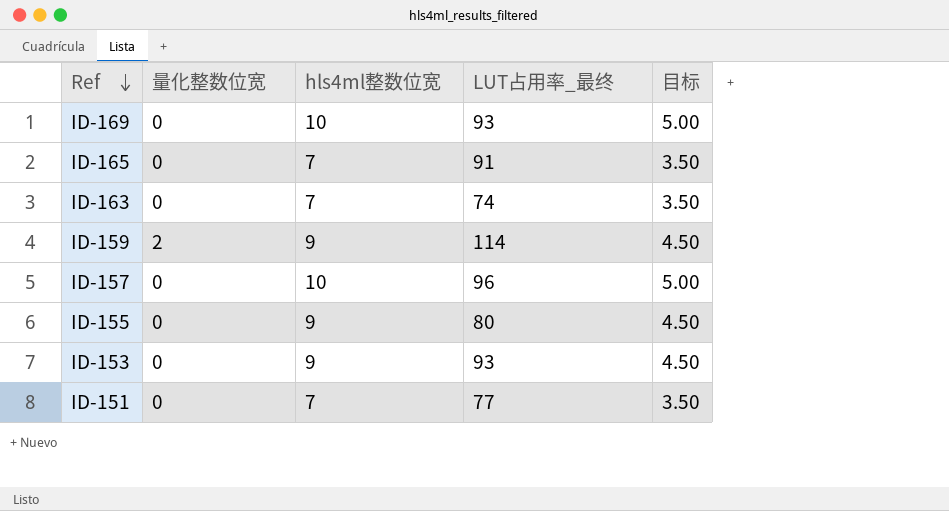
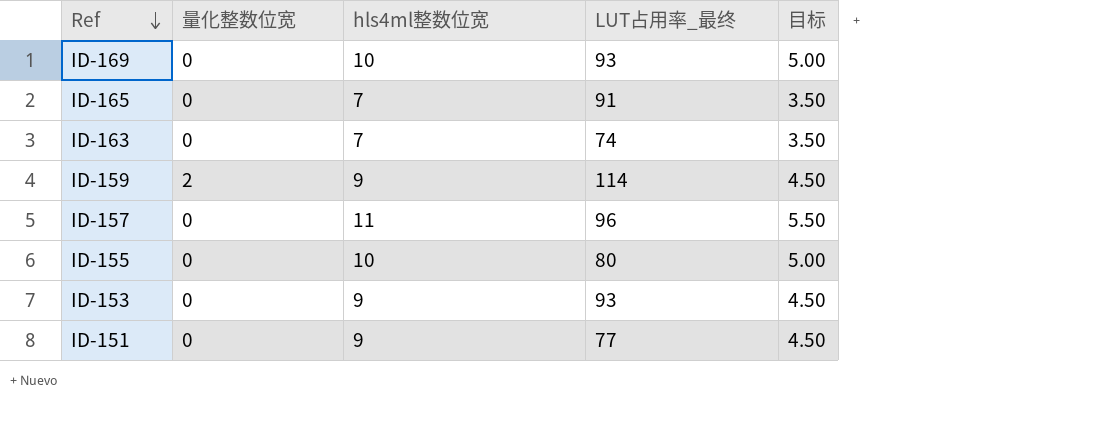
ID-157 | hls4ml整数位宽: 10 -> 11
ID-157 | 目标: 5.00 -> 5.50
ID-155 | hls4ml整数位宽: 9 -> 10
ID-155 | 目标: 4.50 -> 5.00
ID-151 | hls4ml整数位宽: 7 -> 9
ID-151 | 目标: 3.50 -> 4.50

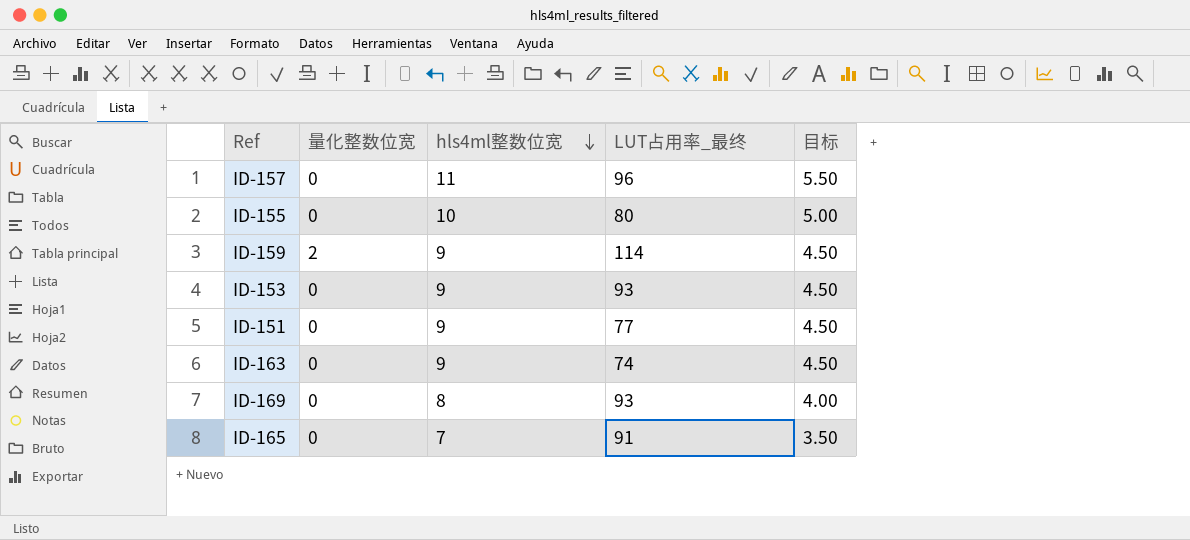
row order: Ref descending -> hls4ml整数位宽 descending
ID-163 | hls4ml整数位宽: 7 -> 9
ID-163 | 目标: 3.50 -> 4.50
ID-169 | hls4ml整数位宽: 10 -> 8
ID-169 | 目标: 5.00 -> 4.00

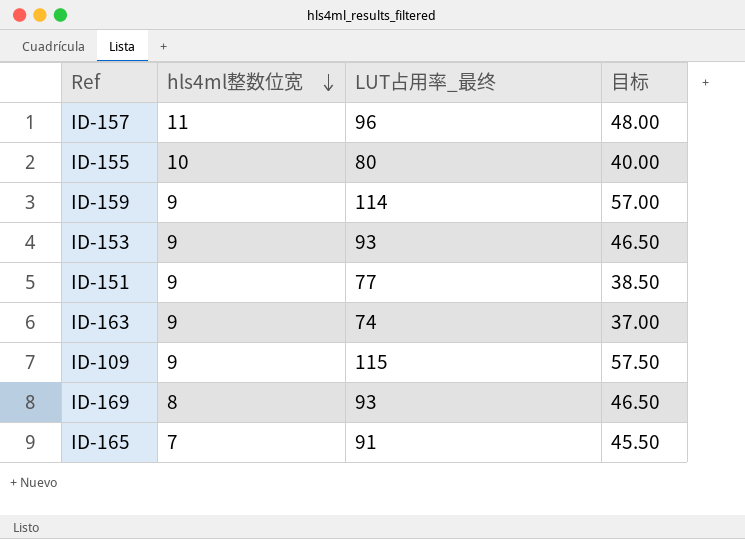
column 量化整数位宽 | position: 2 -> none
column 目标 | formula: [hls4ml整数位宽] * 0.5 -> [LUT占用率_最终] * 0.5
row ID-109: none -> 9 | 115 | 57.50

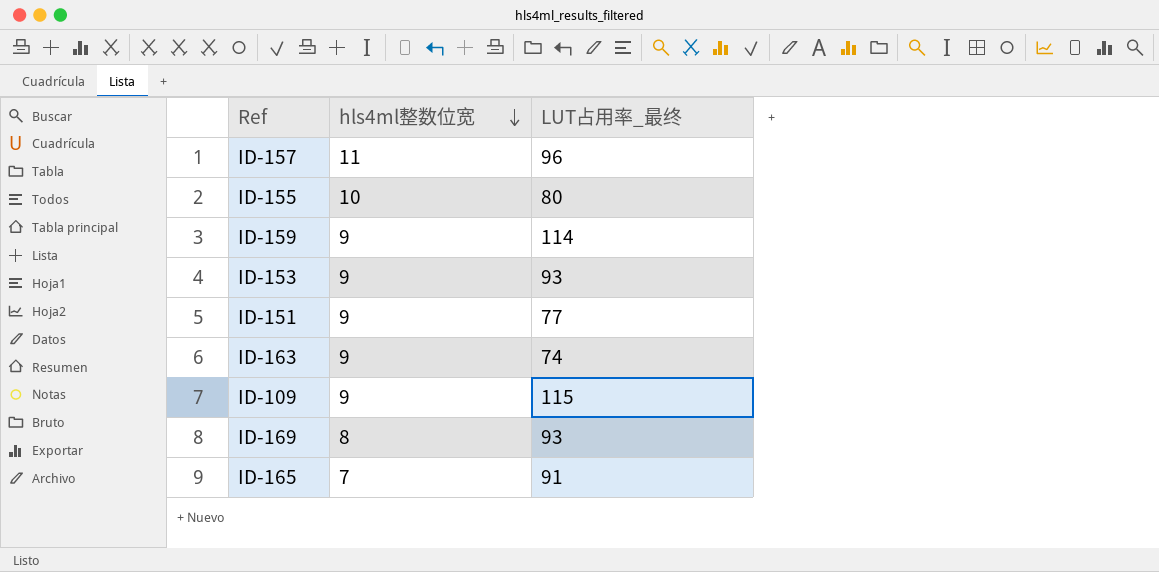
column 目标 | formula: [LUT占用率_最终] * 0.5 -> none

